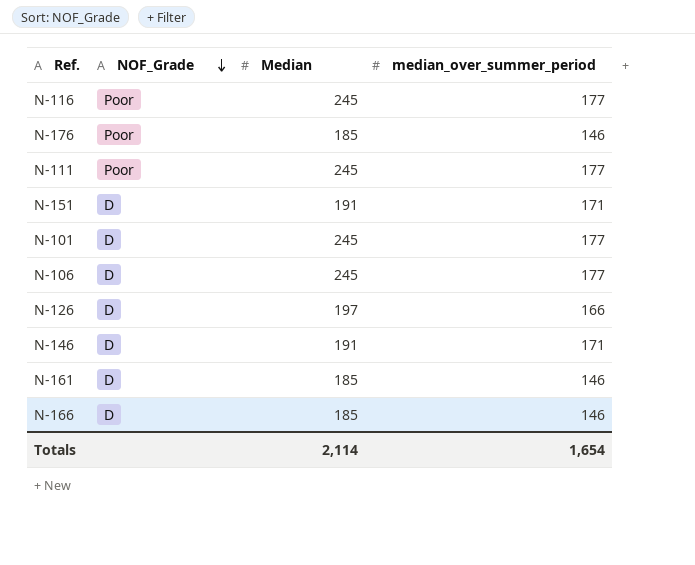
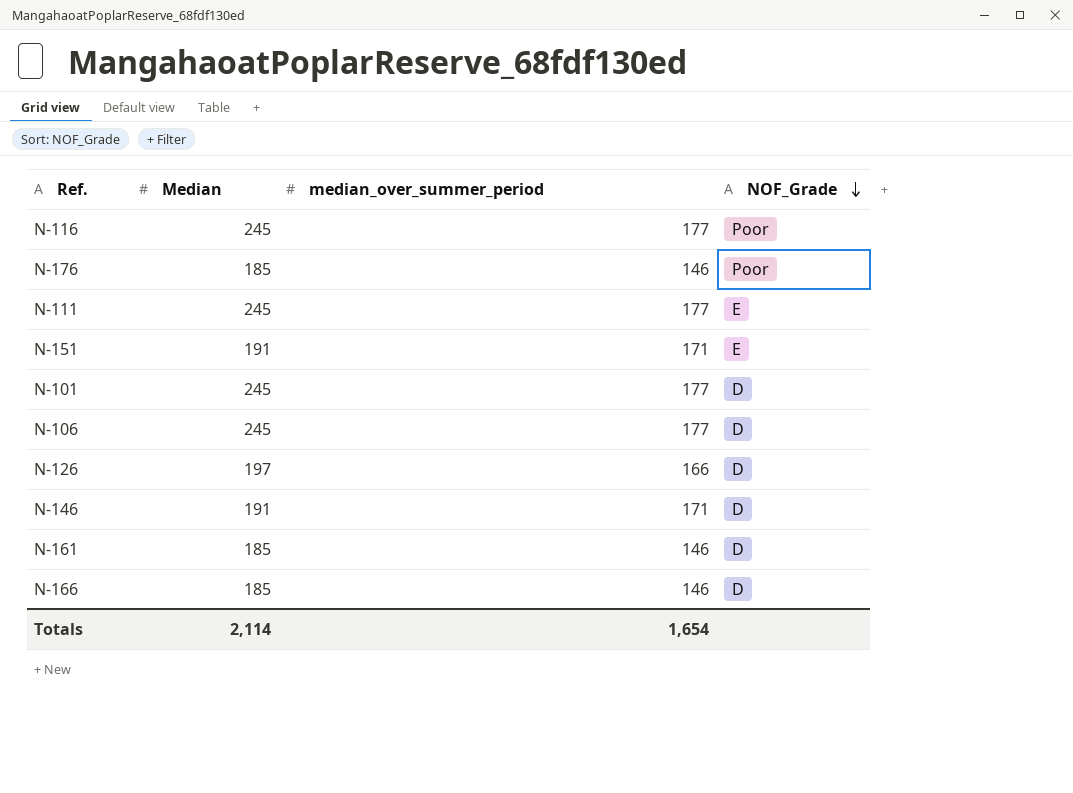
column NOF_Grade | position: 2 -> 4
N-111 | NOF_Grade: Poor -> E
N-151 | NOF_Grade: D -> E

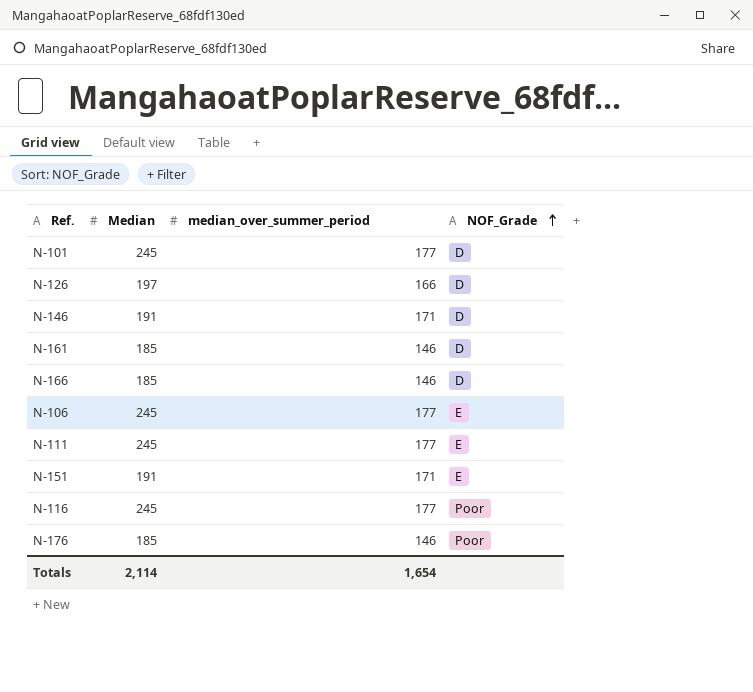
row order: NOF_Grade descending -> NOF_Grade ascending
N-106 | NOF_Grade: D -> E

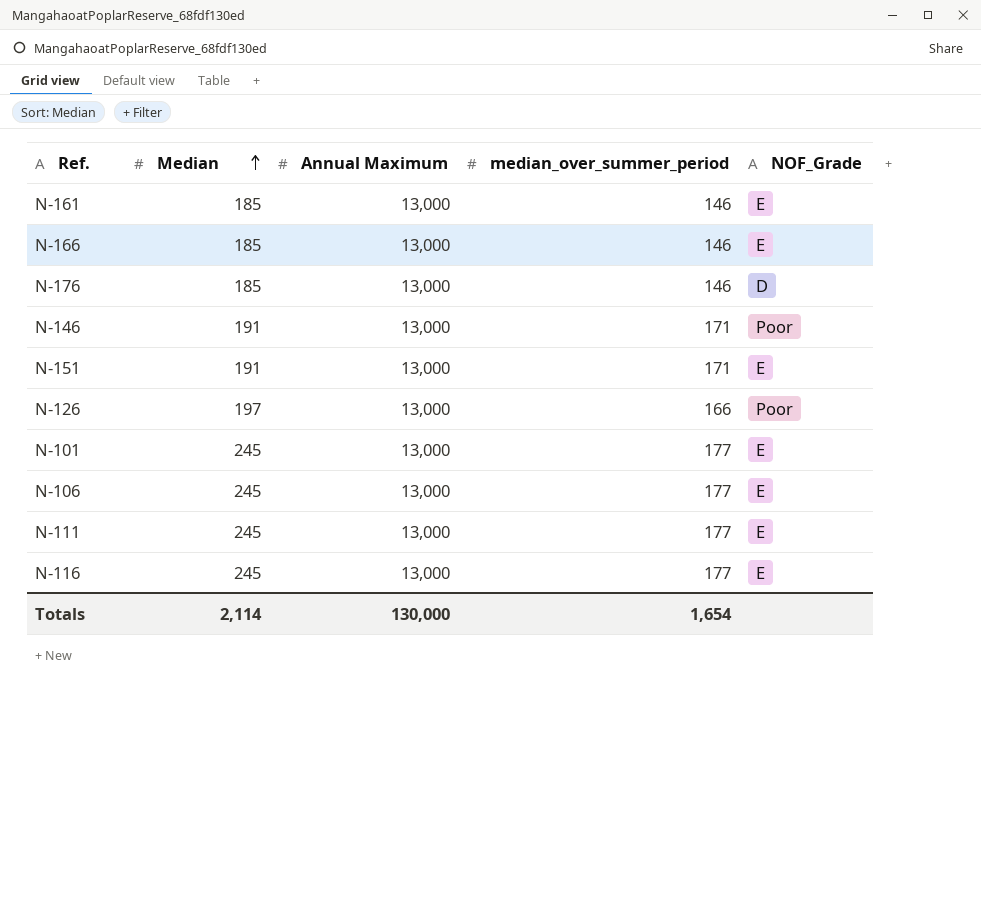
row order: NOF_Grade ascending -> Median ascending
column Annual Maximum | position: none -> 3
N-161 | NOF_Grade: D -> E
N-166 | NOF_Grade: D -> E
N-176 | NOF_Grade: Poor -> D
N-146 | NOF_Grade: D -> Poor
N-126 | NOF_Grade: D -> Poor
N-101 | NOF_Grade: D -> E
N-116 | NOF_Grade: Poor -> E

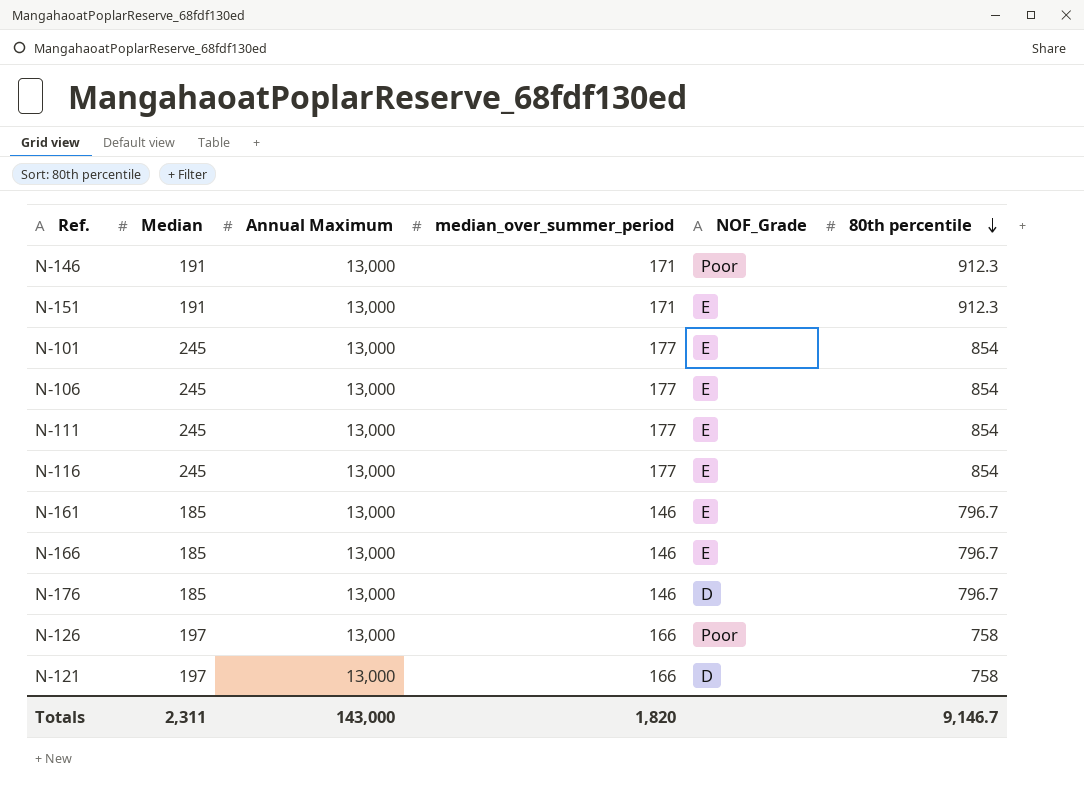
row order: Median ascending -> 80th percentile descending
column 80th percentile | position: none -> 6
row N-121: none -> 197 | 13,000 | 166 | D | 758
Totals | Median: 2,114 -> 2,311
Totals | Annual Maximum: 130,000 -> 143,000
Totals | median_over_summer_period: 1,654 -> 1,820

